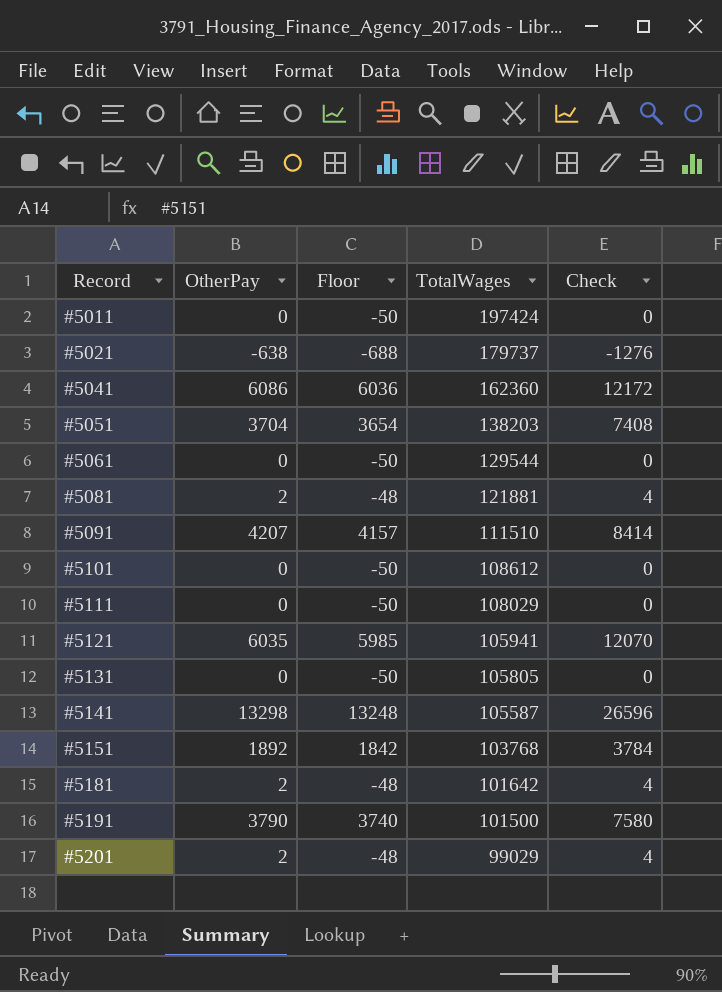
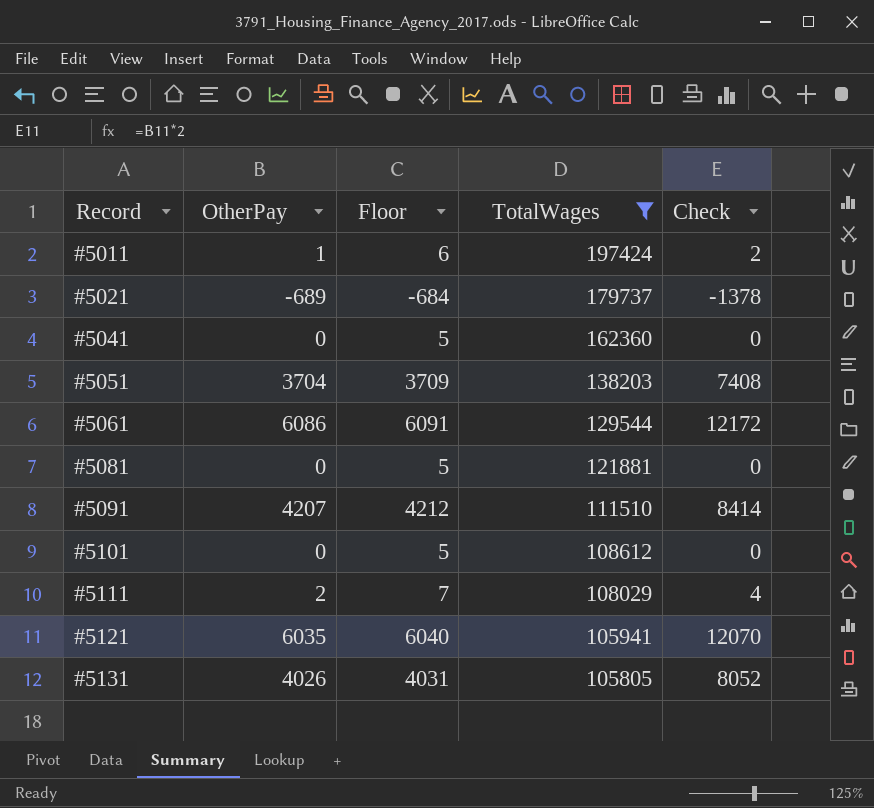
filter: none -> TotalWages >= 105805
column Floor | formula: [OtherPay] - 50 -> [OtherPay] + 5
#5011 | OtherPay: 0 -> 1
#5011 | Check: 0 -> 2
#5021 | OtherPay: -638 -> -689
#5021 | Check: -1276 -> -1378
#5041 | OtherPay: 6086 -> 0
#5041 | Check: 12172 -> 0
#5061 | OtherPay: 0 -> 6086
#5061 | Check: 0 -> 12172
#5081 | OtherPay: 2 -> 0
#5081 | Check: 4 -> 0
#5111 | OtherPay: 0 -> 2
#5111 | Check: 0 -> 4
#5131 | OtherPay: 0 -> 4026
#5131 | Check: 0 -> 8052

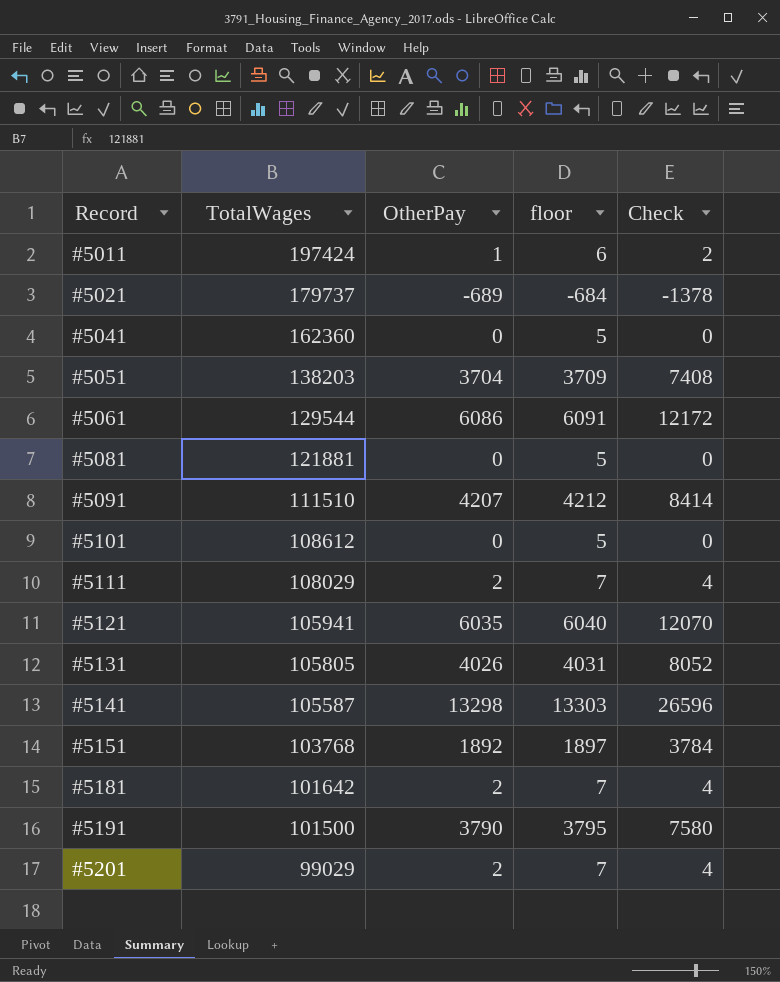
filter: TotalWages >= 105805 -> none
column TotalWages | position: 4 -> 2
column name: Floor -> floor

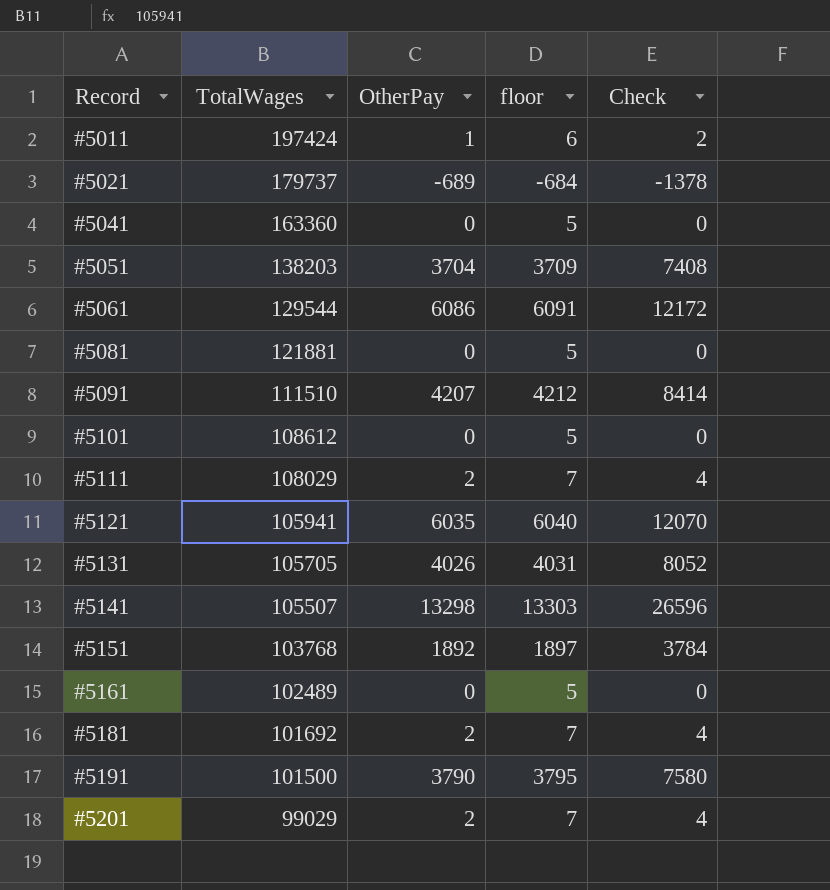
#5041 | TotalWages: 162360 -> 163360
#5131 | TotalWages: 105805 -> 105705
#5141 | TotalWages: 105587 -> 105507
row #5161: none -> 102489 | 0 | 5 | 0
#5181 | TotalWages: 101642 -> 101692

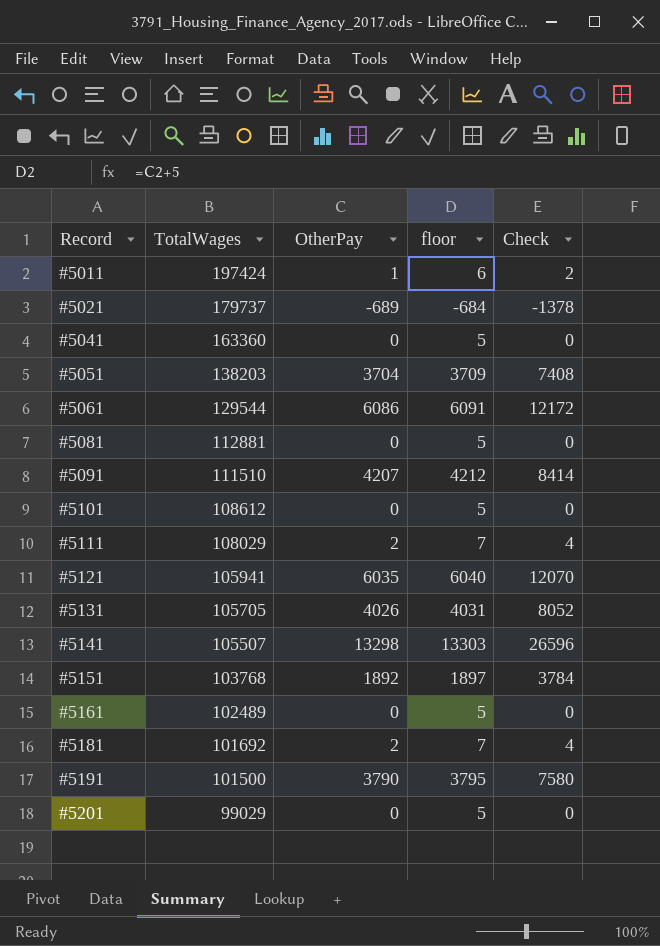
#5081 | TotalWages: 121881 -> 112881
#5201 | OtherPay: 2 -> 0
#5201 | floor: 7 -> 5
#5201 | Check: 4 -> 0

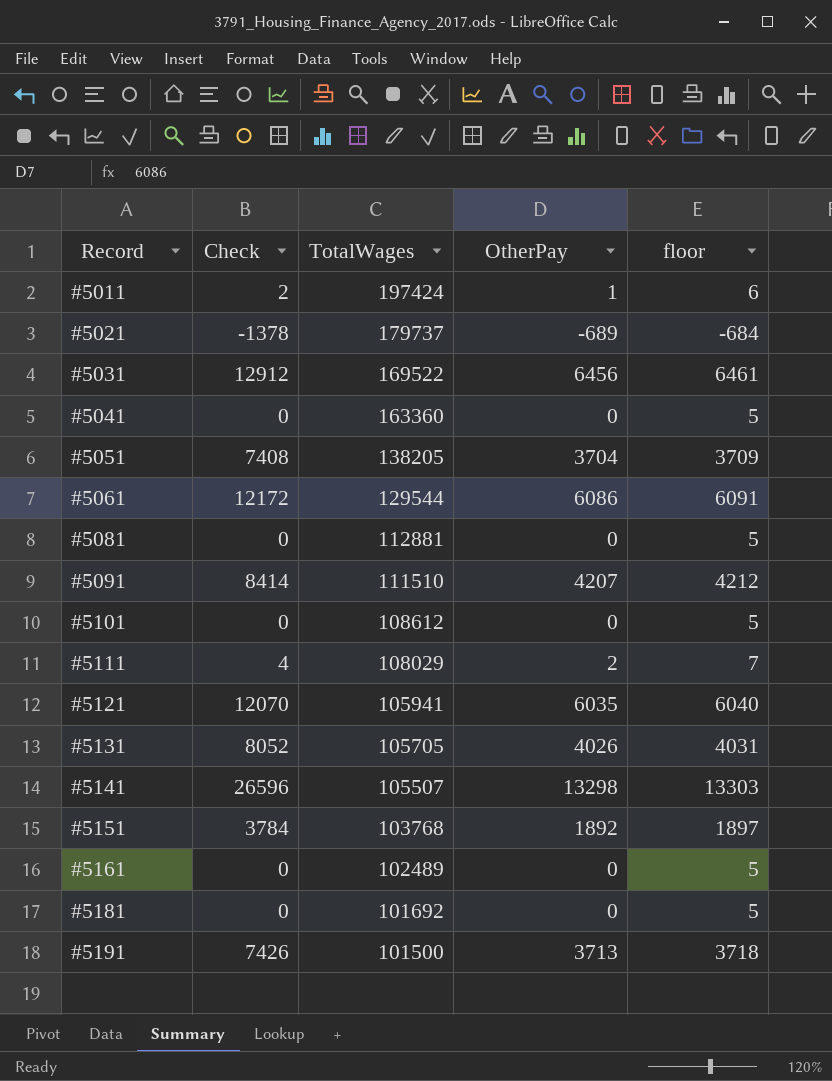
column Check | position: 5 -> 2
row #5201: 99029 | 0 | 5 | 0 -> none
row #5031: none -> 12912 | 169522 | 6456 | 6461
#5051 | TotalWages: 138203 -> 138205
#5181 | Check: 4 -> 0
#5181 | OtherPay: 2 -> 0
#5181 | floor: 7 -> 5
#5191 | Check: 7580 -> 7426
#5191 | OtherPay: 3790 -> 3713
#5191 | floor: 3795 -> 3718

